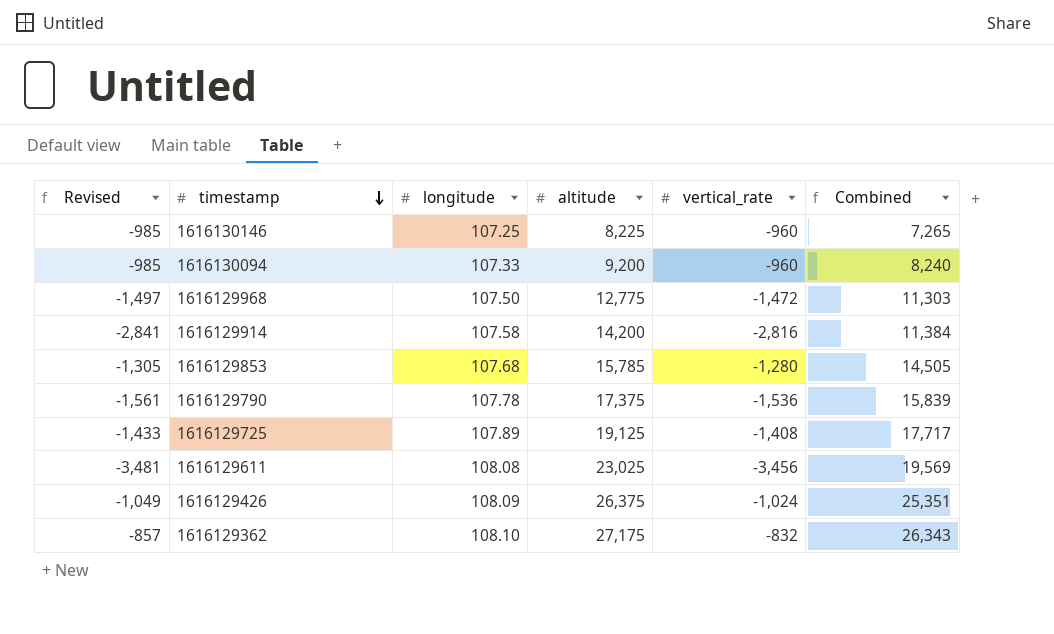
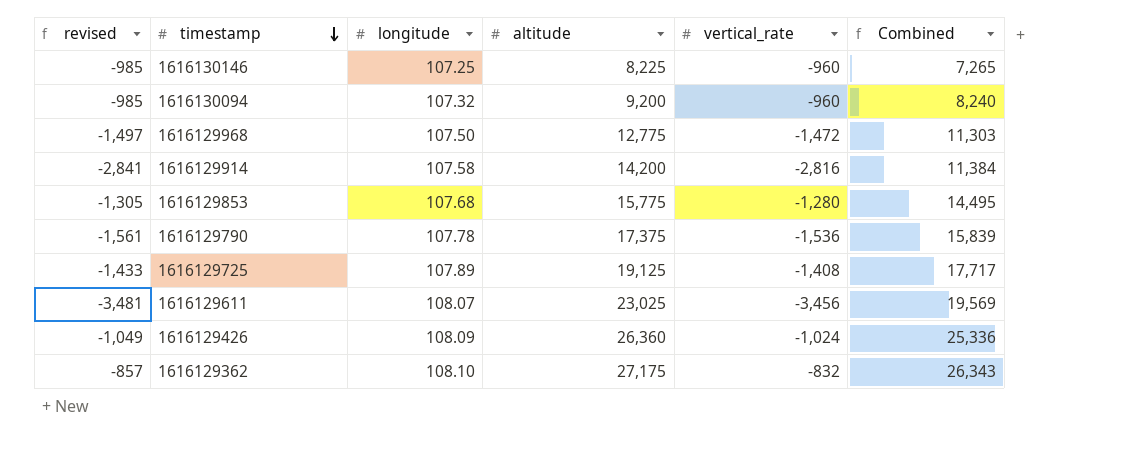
column name: Revised -> revised
1616130094 | longitude: 107.33 -> 107.32
1616129853 | altitude: 15,785 -> 15,775
1616129853 | Combined: 14,505 -> 14,495
1616129611 | longitude: 108.08 -> 108.07
1616129426 | altitude: 26,375 -> 26,360
1616129426 | Combined: 25,351 -> 25,336

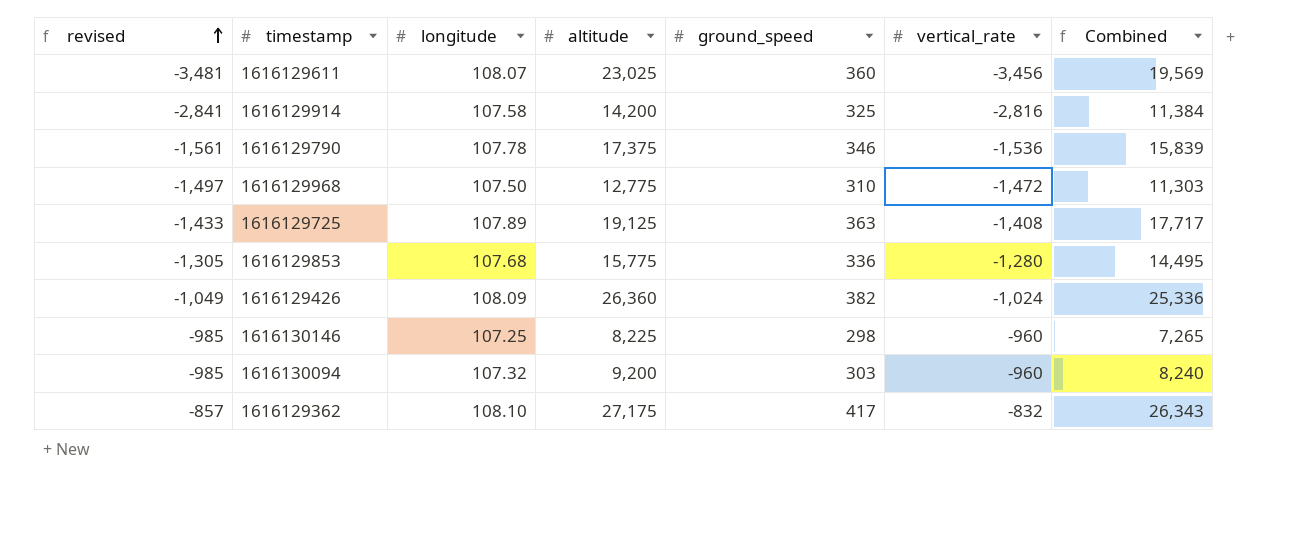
row order: timestamp descending -> revised ascending
column ground_speed | position: none -> 5

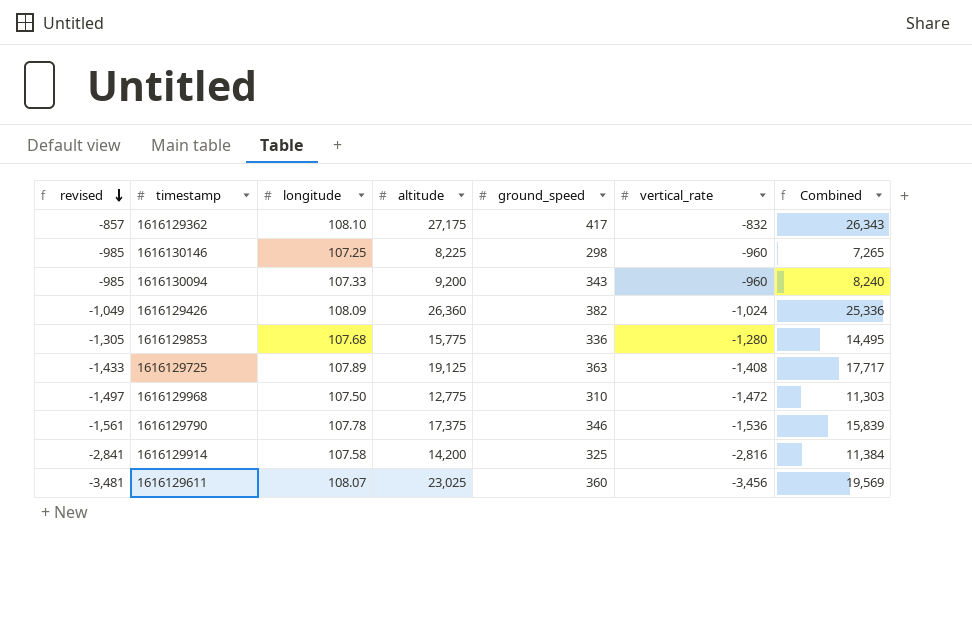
row order: revised ascending -> revised descending
1616130094 | longitude: 107.32 -> 107.33
1616130094 | ground_speed: 303 -> 343

